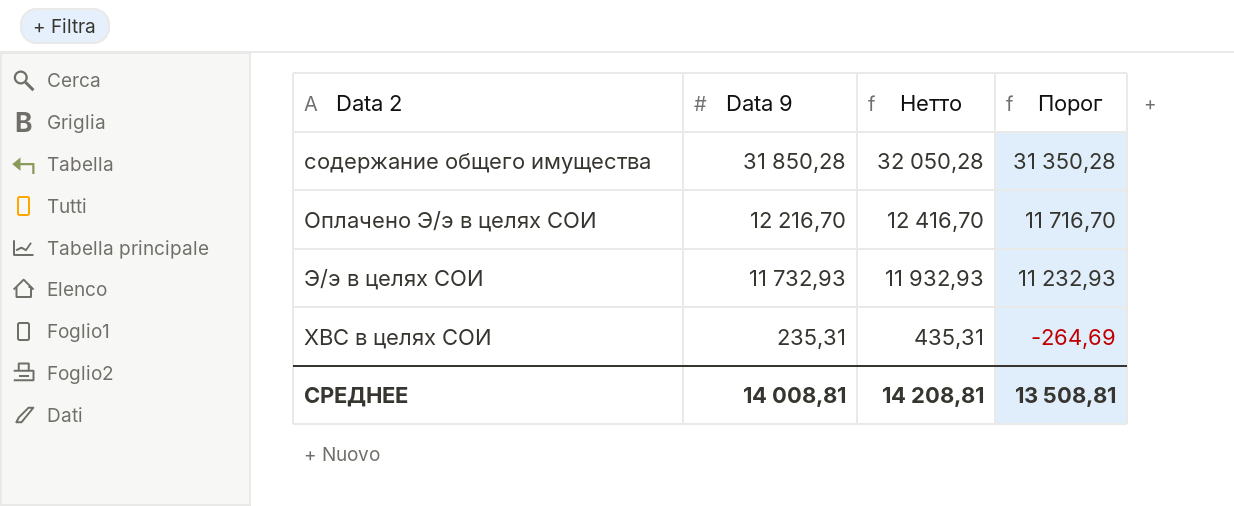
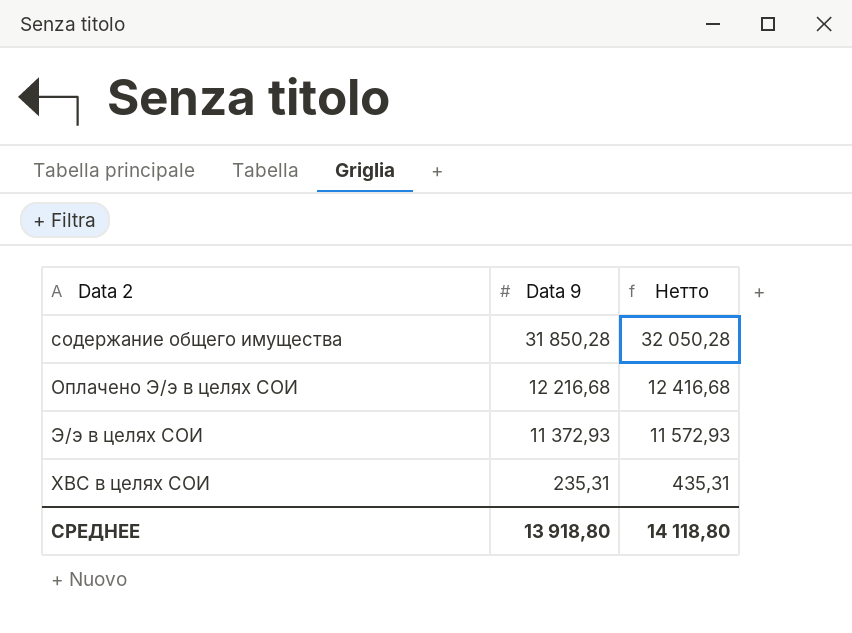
column Порог | formula: [Data 9] - 500 -> none
Оплачено Э/э в целях СОИ | Data 9: 12 216,70 -> 12 216,68
Оплачено Э/э в целях СОИ | Нетто: 12 416,70 -> 12 416,68
Э/э в целях СОИ | Data 9: 11 732,93 -> 11 372,93
Э/э в целях СОИ | Нетто: 11 932,93 -> 11 572,93
СРЕДНЕЕ | Data 9: 14 008,81 -> 13 918,80
СРЕДНЕЕ | Нетто: 14 208,81 -> 14 118,80

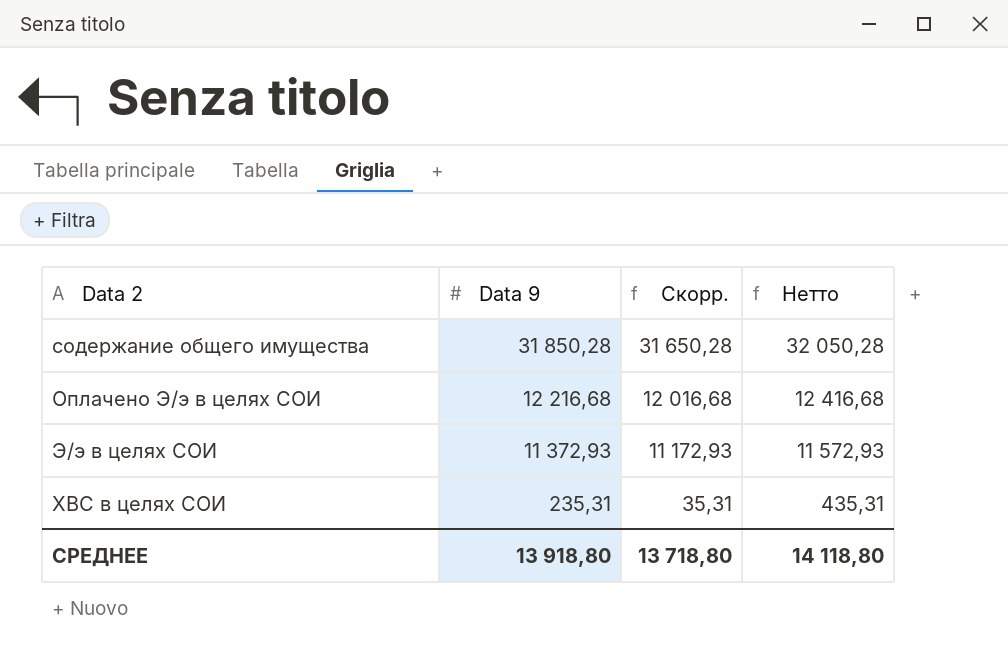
column Скорр. | formula: none -> [Data 9] - 200

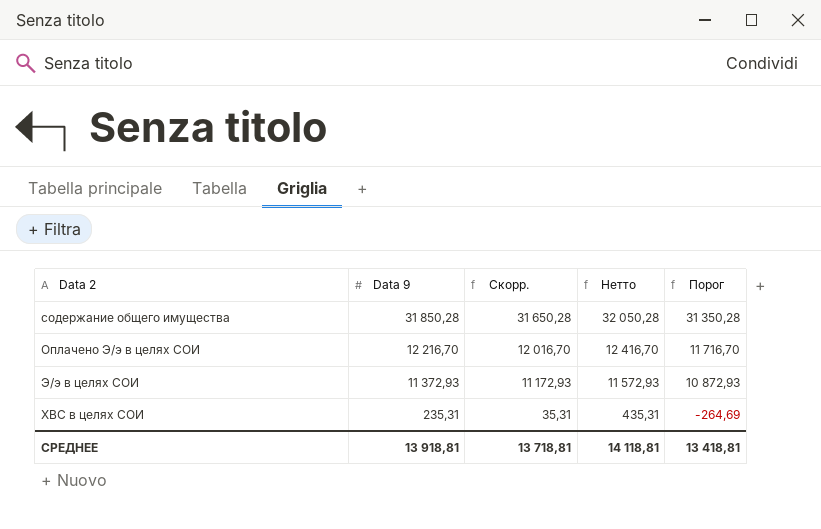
column Порог | formula: none -> [Data 9] - 500
Оплачено Э/э в целях СОИ | Data 9: 12 216,68 -> 12 216,70
Оплачено Э/э в целях СОИ | Скорр.: 12 016,68 -> 12 016,70
Оплачено Э/э в целях СОИ | Нетто: 12 416,68 -> 12 416,70
СРЕДНЕЕ | Data 9: 13 918,80 -> 13 918,81
СРЕДНЕЕ | Скорр.: 13 718,80 -> 13 718,81
СРЕДНЕЕ | Нетто: 14 118,80 -> 14 118,81

